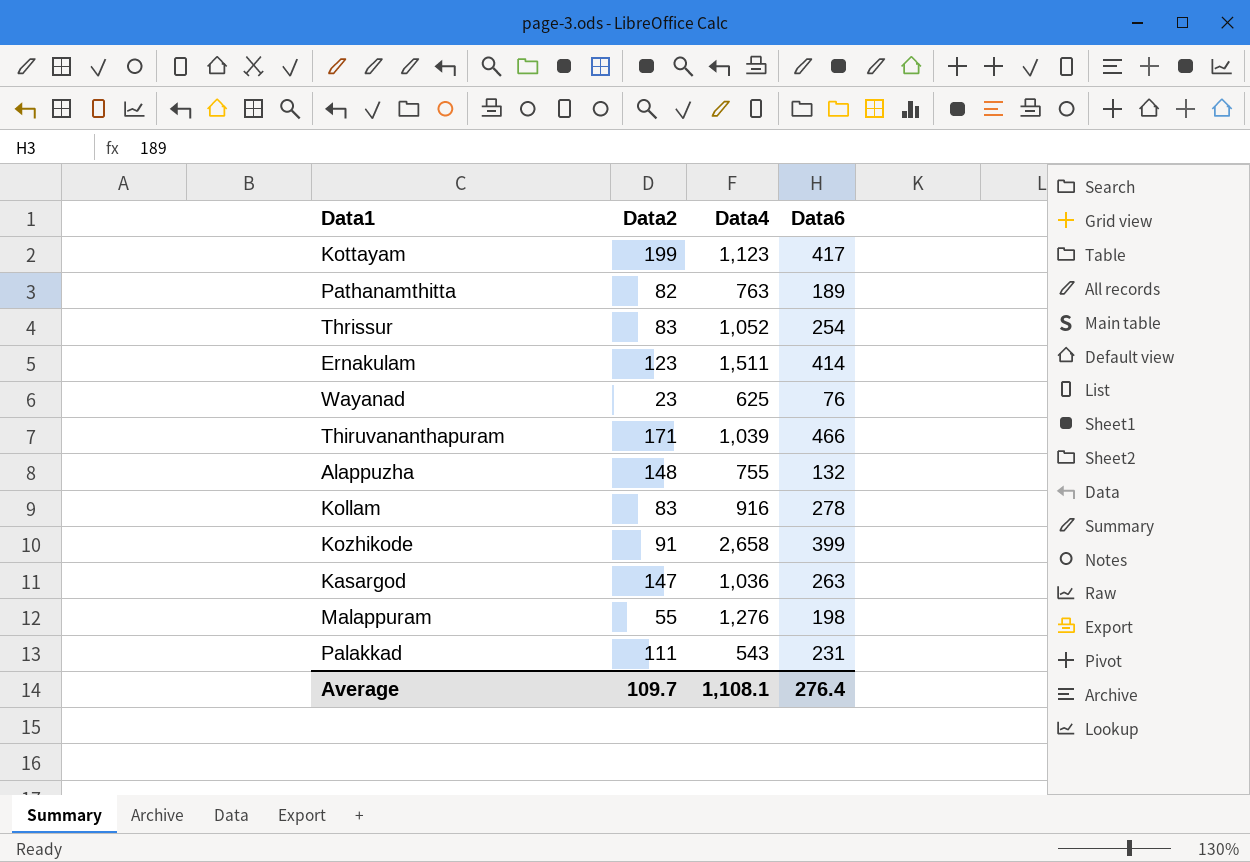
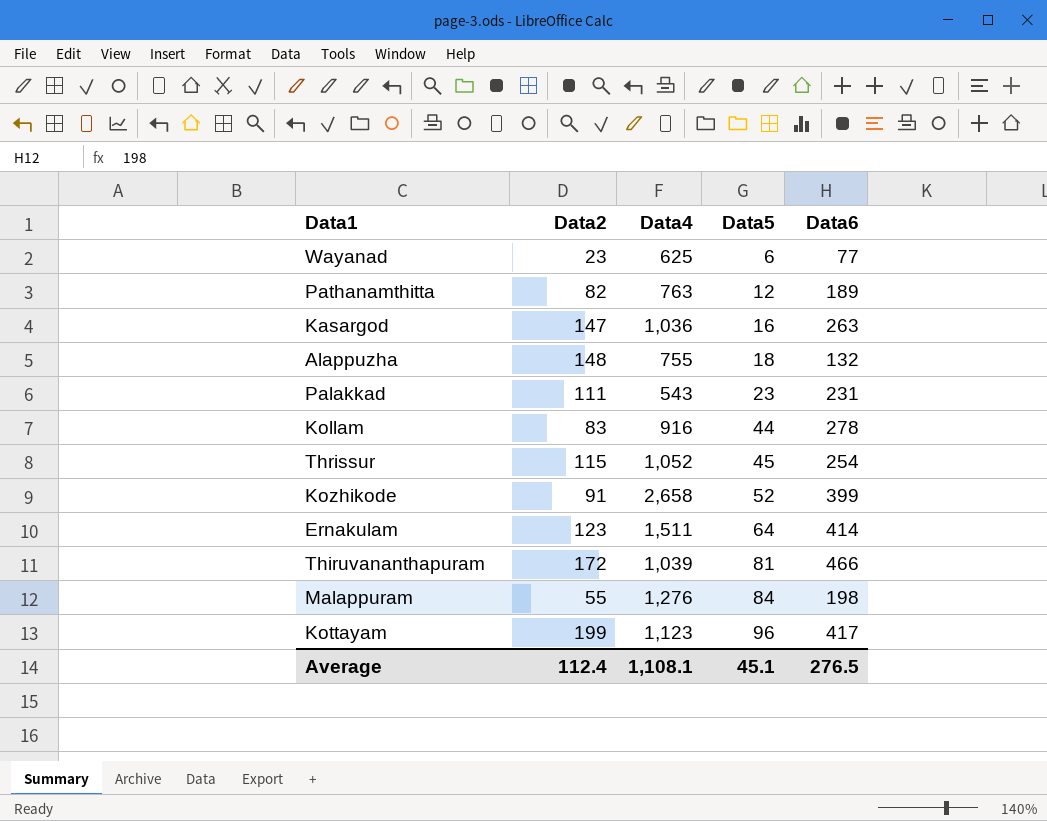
row order: none -> Data5 ascending
column Data5 | position: none -> 4
Wayanad | Data6: 76 -> 77
Thrissur | Data2: 83 -> 115
Thiruvananthapuram | Data2: 171 -> 172
Average | Data2: 109.7 -> 112.4
Average | Data6: 276.4 -> 276.5

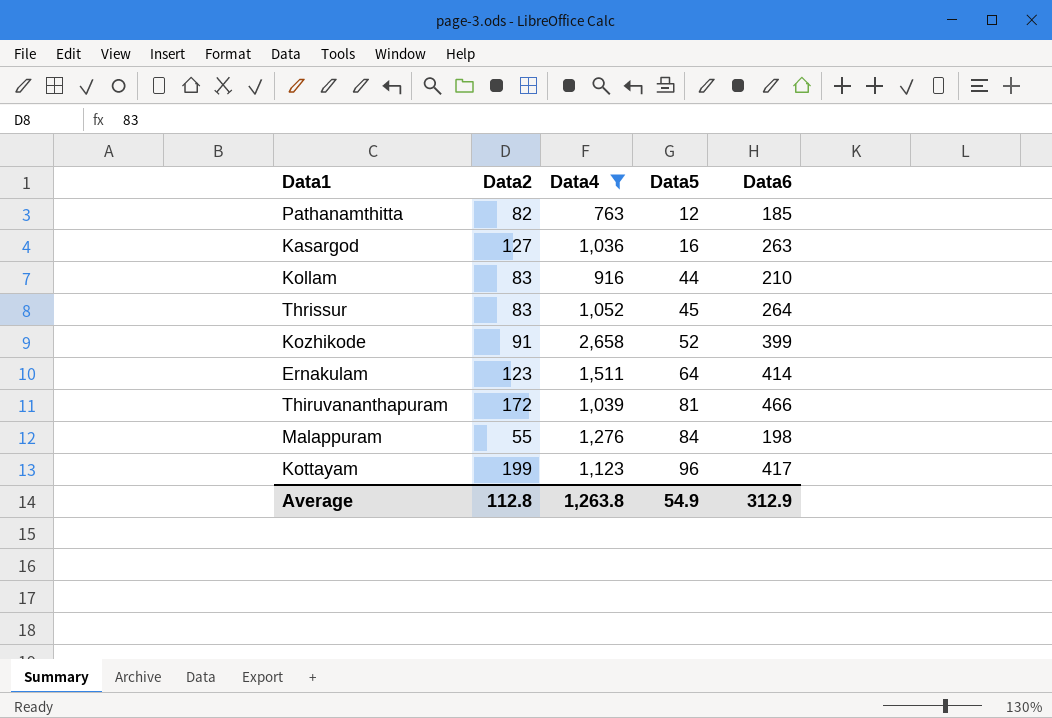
filter: none -> Data4 >= 763
Pathanamthitta | Data6: 189 -> 185
Kasargod | Data2: 147 -> 127
Kollam | Data6: 278 -> 210
Thrissur | Data2: 115 -> 83
Thrissur | Data6: 254 -> 264
Average | Data2: 112.4 -> 112.8
Average | Data4: 1,108.1 -> 1,263.8
Average | Data5: 45.1 -> 54.9
Average | Data6: 276.5 -> 312.9

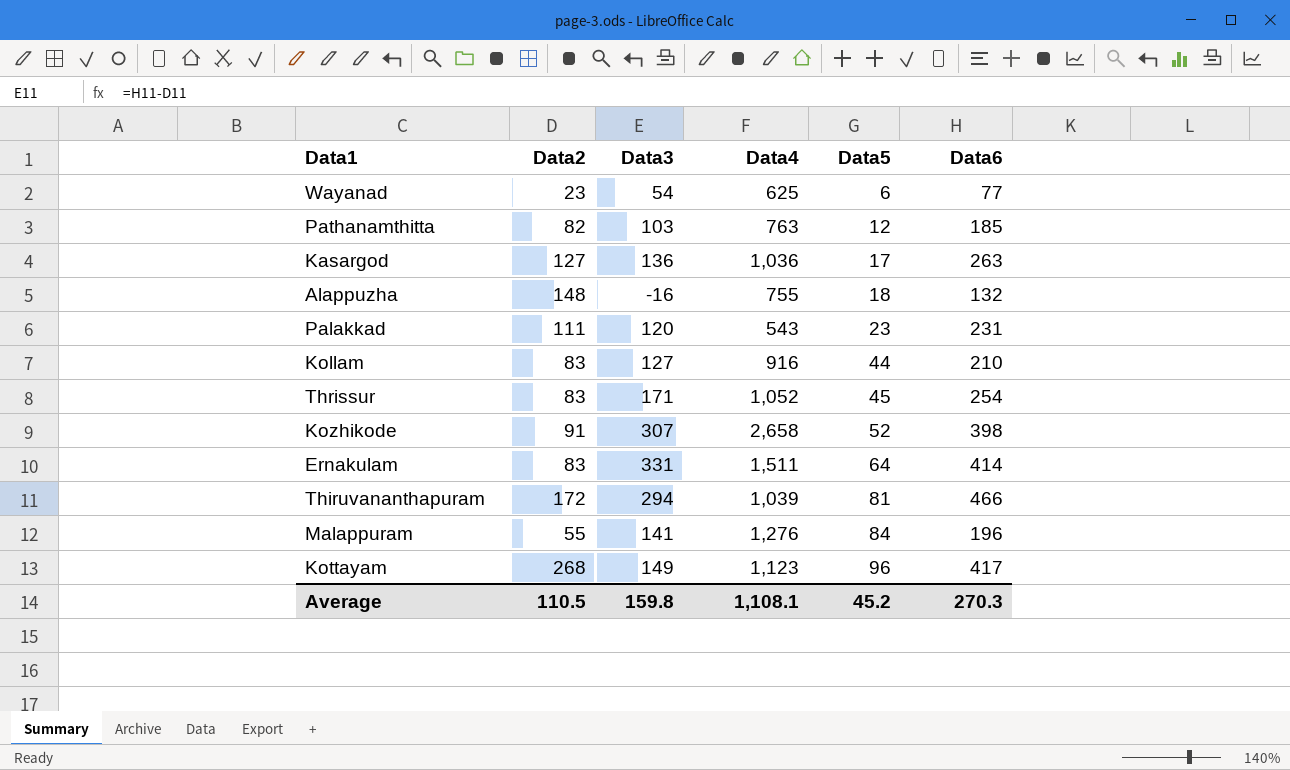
filter: Data4 >= 763 -> none
column Data3 | formula: none -> [Data6] - [Data2]
Kasargod | Data5: 16 -> 17
Thrissur | Data6: 264 -> 254
Kozhikode | Data6: 399 -> 398
Ernakulam | Data2: 123 -> 83
Malappuram | Data6: 198 -> 196
Kottayam | Data2: 199 -> 268
Average | Data2: 112.8 -> 110.5
Average | Data4: 1,263.8 -> 1,108.1
Average | Data5: 54.9 -> 45.2
Average | Data6: 312.9 -> 270.3

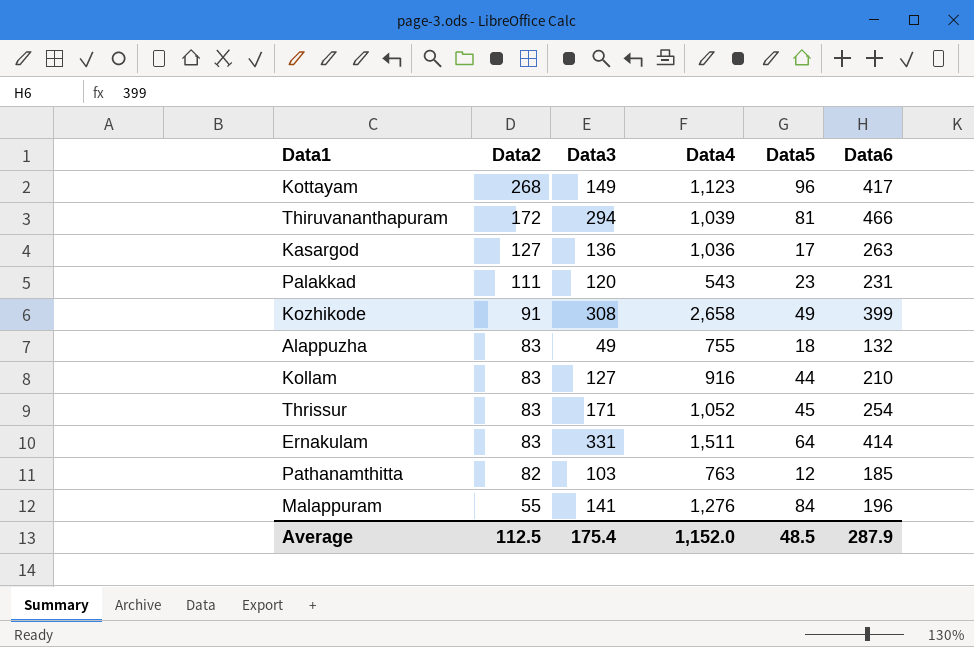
row order: Data5 ascending -> Data2 descending
row Wayanad: 23 | 54 | 625 | 6 | 77 -> none
Kozhikode | Data3: 307 -> 308
Kozhikode | Data5: 52 -> 49
Kozhikode | Data6: 398 -> 399
Alappuzha | Data2: 148 -> 83
Alappuzha | Data3: -16 -> 49
Average | Data2: 110.5 -> 112.5
Average | Data3: 159.8 -> 175.4
Average | Data4: 1,108.1 -> 1,152.0
Average | Data5: 45.2 -> 48.5
Average | Data6: 270.3 -> 287.9

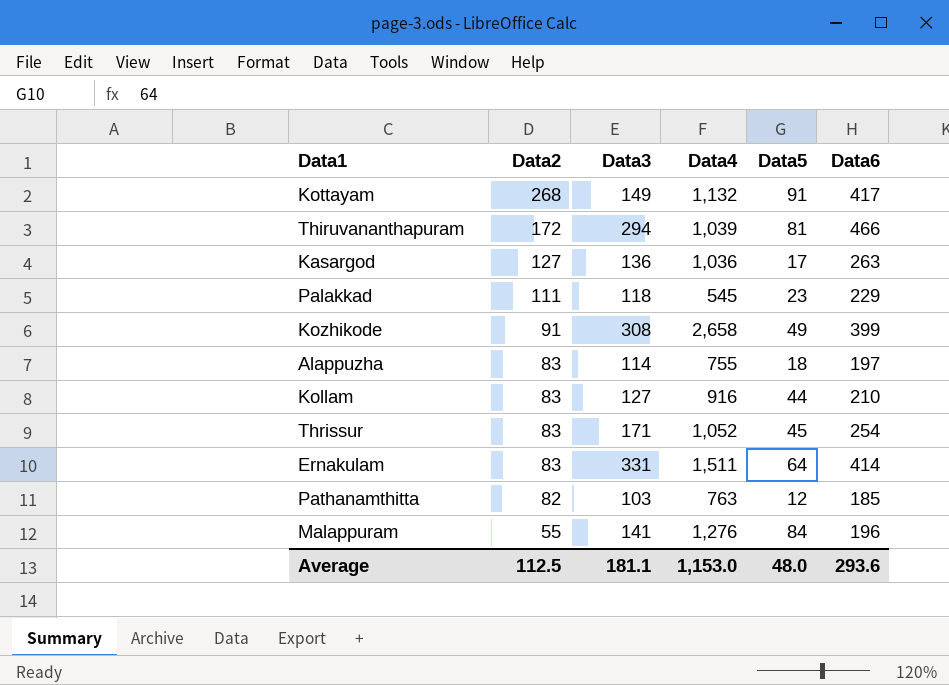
Kottayam | Data4: 1,123 -> 1,132
Kottayam | Data5: 96 -> 91
Palakkad | Data3: 120 -> 118
Palakkad | Data4: 543 -> 545
Palakkad | Data6: 231 -> 229
Alappuzha | Data3: 49 -> 114
Alappuzha | Data6: 132 -> 197
Average | Data3: 175.4 -> 181.1
Average | Data4: 1,152.0 -> 1,153.0
Average | Data5: 48.5 -> 48.0
Average | Data6: 287.9 -> 293.6

